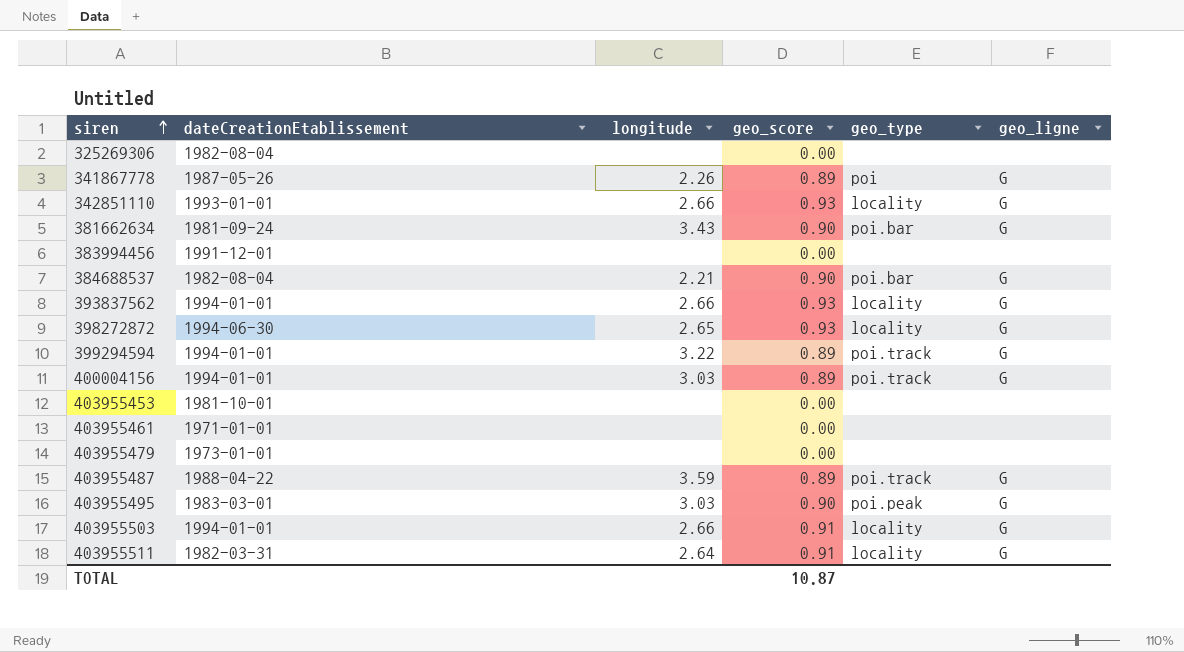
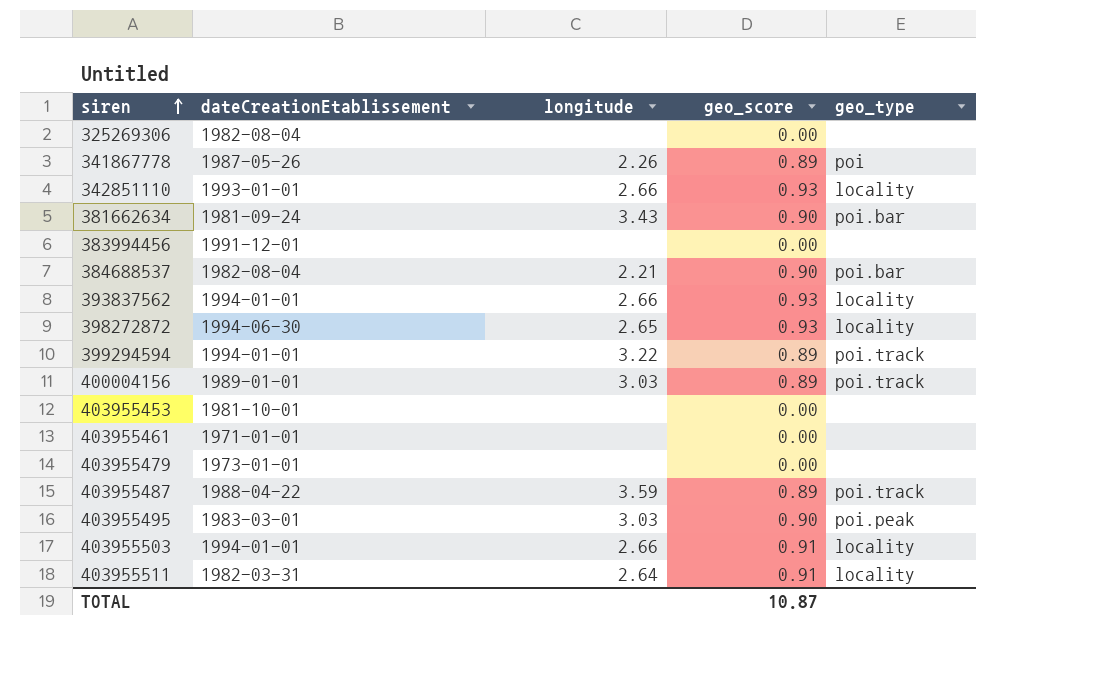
column geo_ligne | position: 6 -> none
400004156 | dateCreationEtablissement: 1994-01-01 -> 1989-01-01

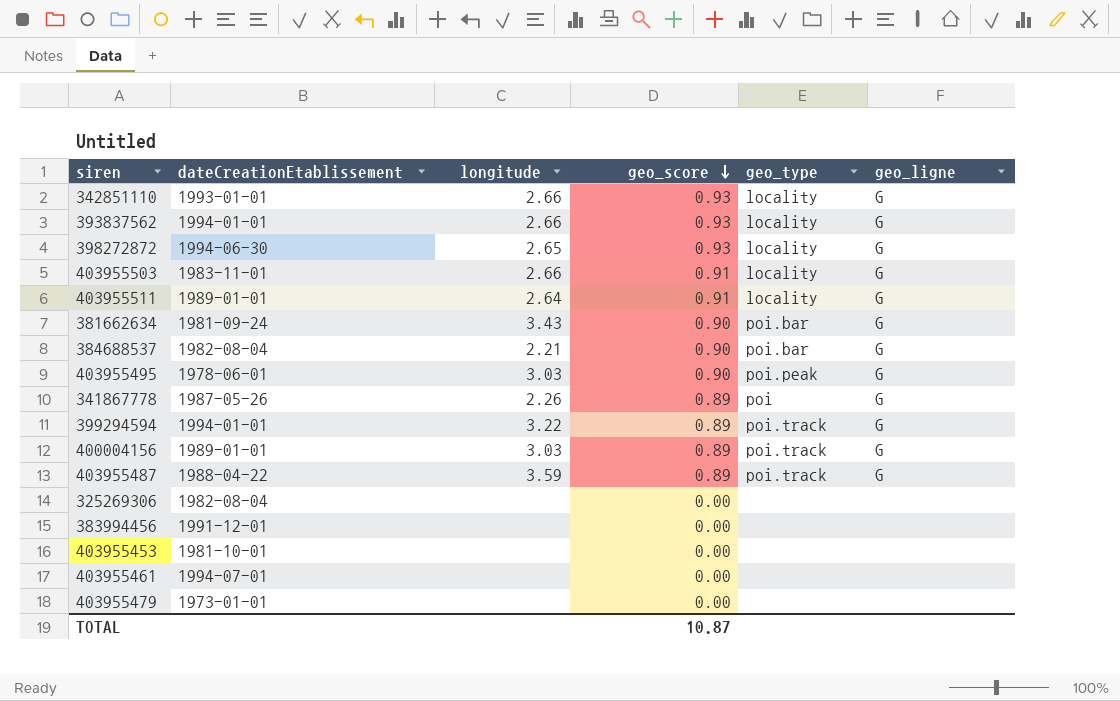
row order: siren ascending -> geo_score descending
column geo_ligne | position: none -> 6
403955503 | dateCreationEtablissement: 1994-01-01 -> 1983-11-01
403955511 | dateCreationEtablissement: 1982-03-31 -> 1989-01-01
403955495 | dateCreationEtablissement: 1983-03-01 -> 1978-06-01
403955461 | dateCreationEtablissement: 1971-01-01 -> 1994-07-01

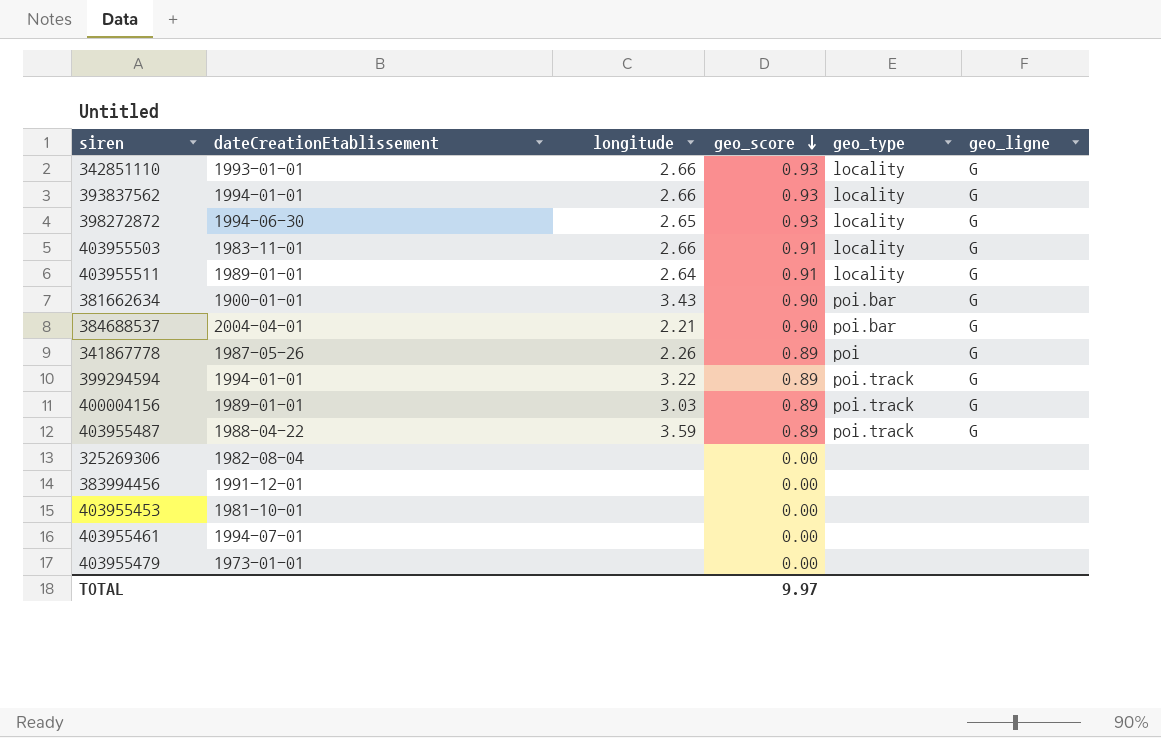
row 403955495: 1978-06-01 | 3.03 | 0.90 | poi.peak | G -> none
381662634 | dateCreationEtablissement: 1981-09-24 -> 1900-01-01
384688537 | dateCreationEtablissement: 1982-08-04 -> 2004-04-01
TOTAL | geo_score: 10.87 -> 9.97

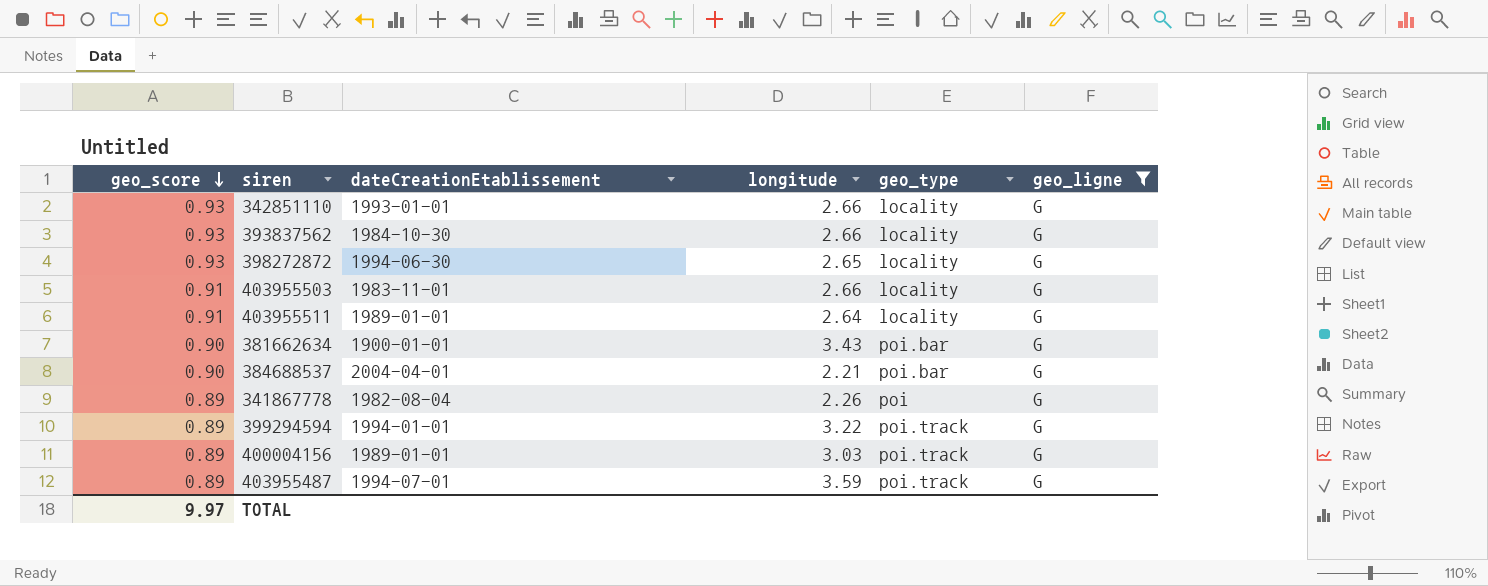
filter: none -> geo_ligne = G
column geo_score | position: 4 -> 1
393837562 | dateCreationEtablissement: 1994-01-01 -> 1984-10-30
341867778 | dateCreationEtablissement: 1987-05-26 -> 1982-08-04
403955487 | dateCreationEtablissement: 1988-04-22 -> 1994-07-01

